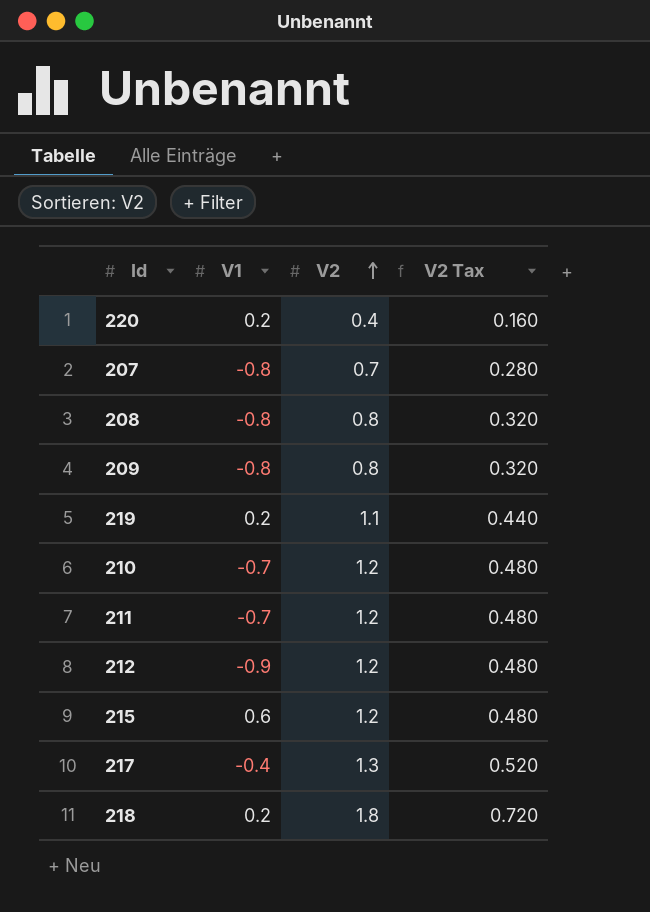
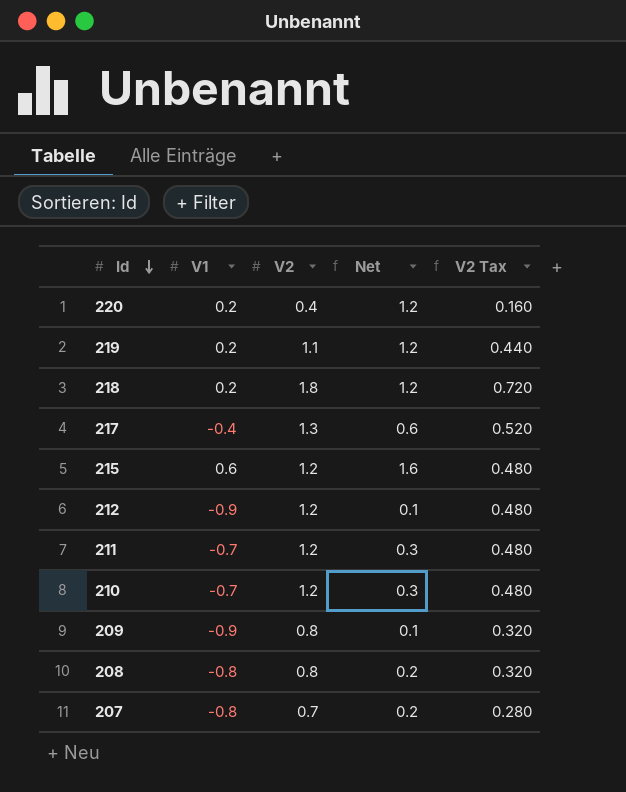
row order: V2 ascending -> Id descending
column Net | formula: none -> [V1] + 1
209 | V1: -0.8 -> -0.9

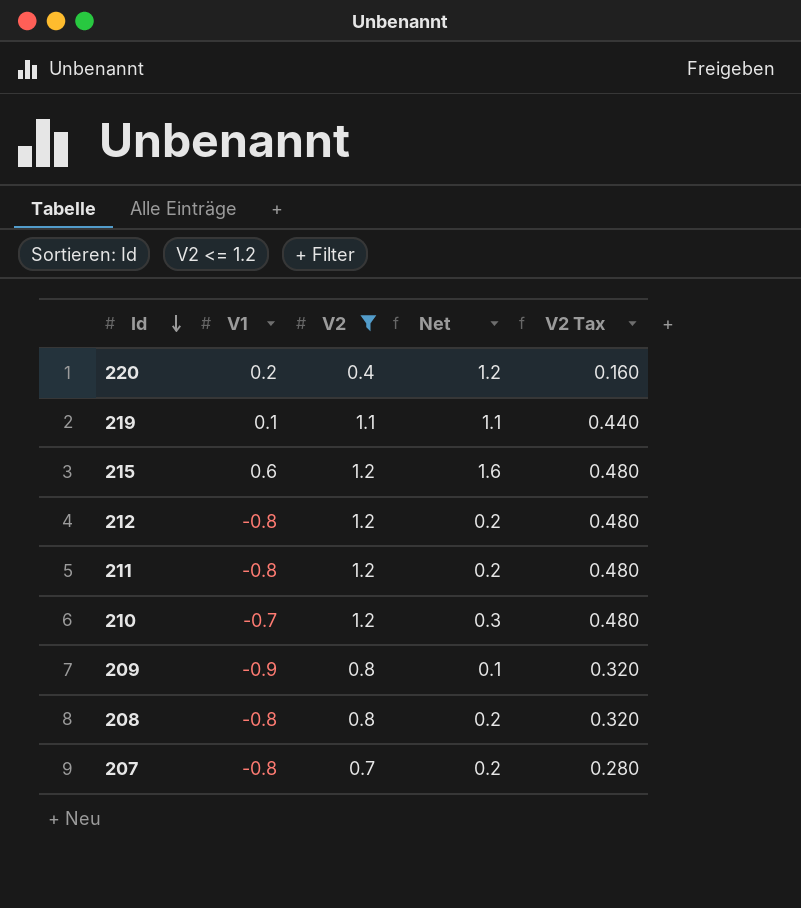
filter: none -> V2 <= 1.2
219 | V1: 0.2 -> 0.1
219 | Net: 1.2 -> 1.1
212 | V1: -0.9 -> -0.8
212 | Net: 0.1 -> 0.2
211 | V1: -0.7 -> -0.8
211 | Net: 0.3 -> 0.2

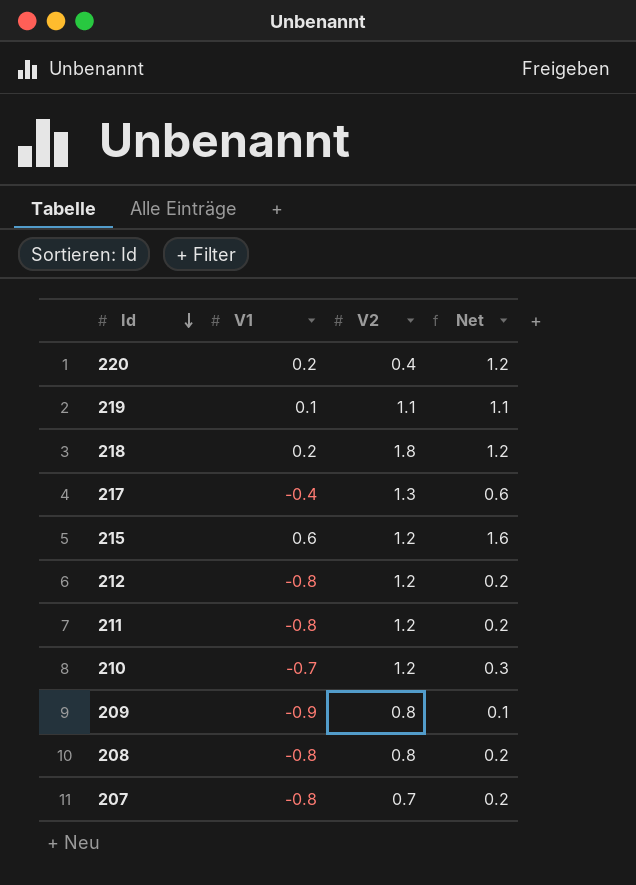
filter: V2 <= 1.2 -> none
column V2 Tax | formula: [V2] * 0.4 -> none

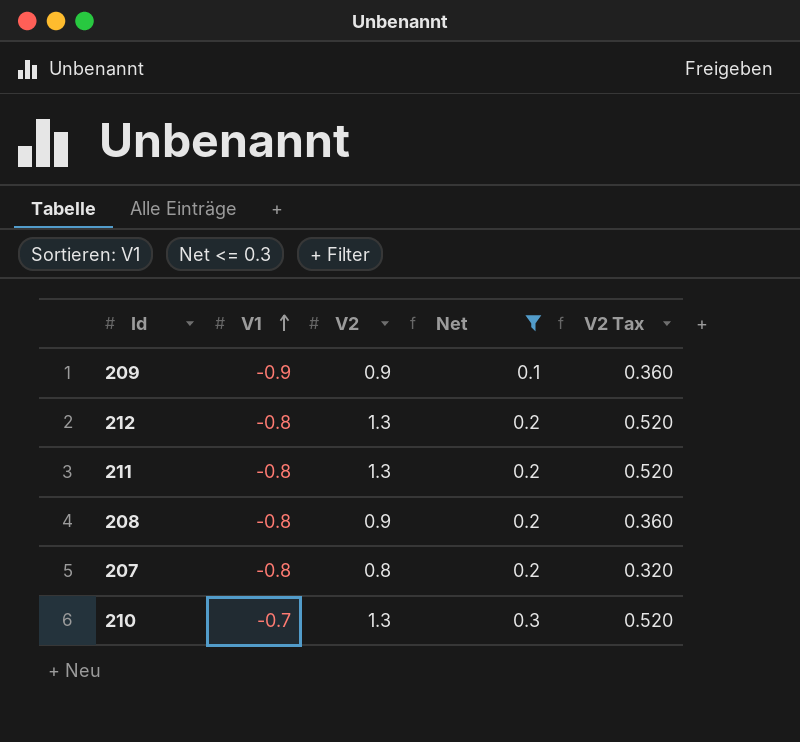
filter: none -> Net <= 0.3
row order: Id descending -> V1 ascending
column V2 Tax | formula: none -> [V2] * 0.4
209 | V2: 0.8 -> 0.9
212 | V2: 1.2 -> 1.3
211 | V2: 1.2 -> 1.3
208 | V2: 0.8 -> 0.9
207 | V2: 0.7 -> 0.8
210 | V2: 1.2 -> 1.3

